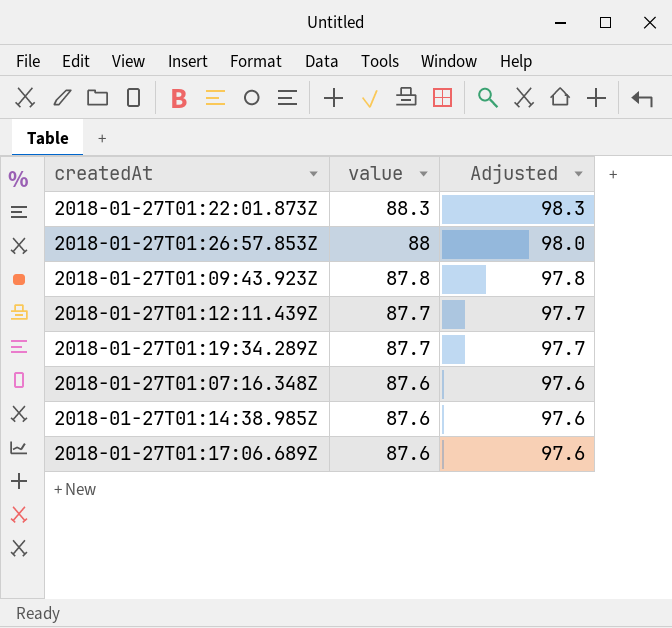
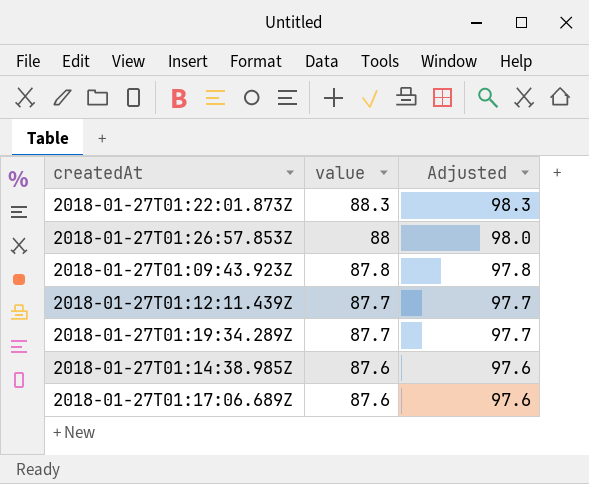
row 2018-01-27T01:07:16.348Z: 87.6 | 97.6 -> none

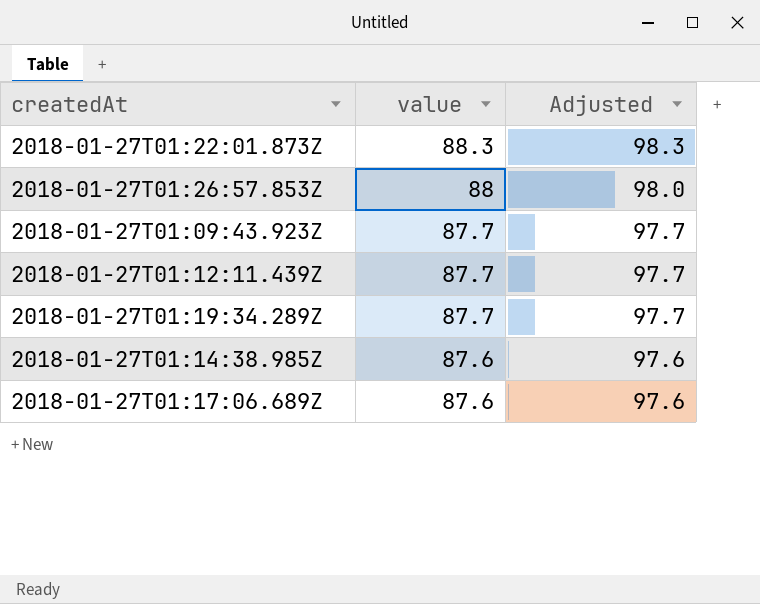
2018-01-27T01:09:43.923Z | value: 87.8 -> 87.7
2018-01-27T01:09:43.923Z | Adjusted: 97.8 -> 97.7

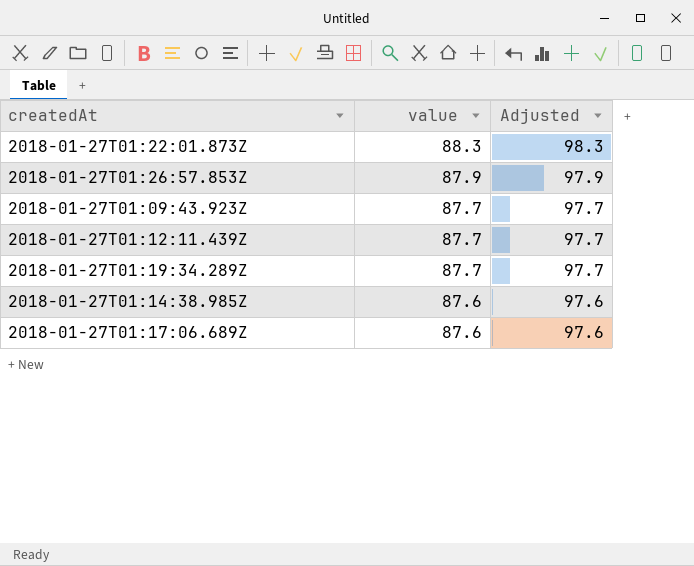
2018-01-27T01:26:57.853Z | value: 88 -> 87.9
2018-01-27T01:26:57.853Z | Adjusted: 98.0 -> 97.9

